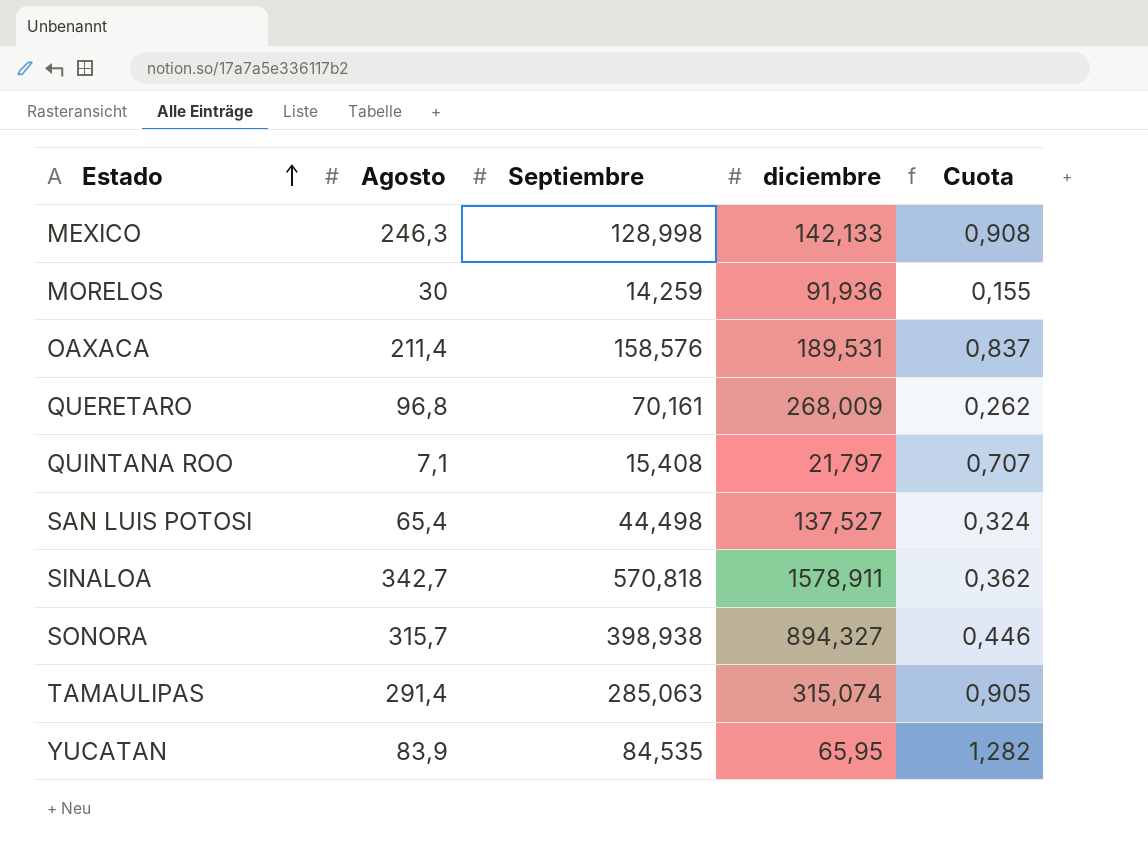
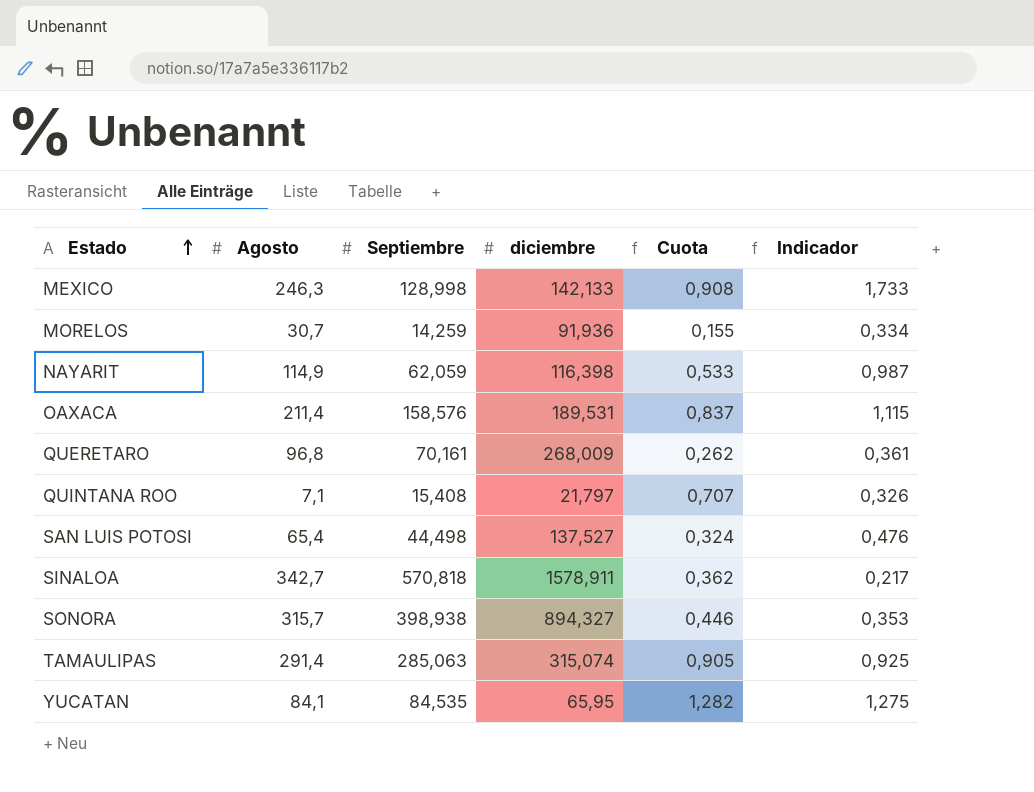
column Indicador | formula: none -> [Agosto] / [diciembre]
MORELOS | Agosto: 30 -> 30,7
row NAYARIT: none -> 114,9 | 62,059 | 116,398 | 0,533 | 0,987
YUCATAN | Agosto: 83,9 -> 84,1

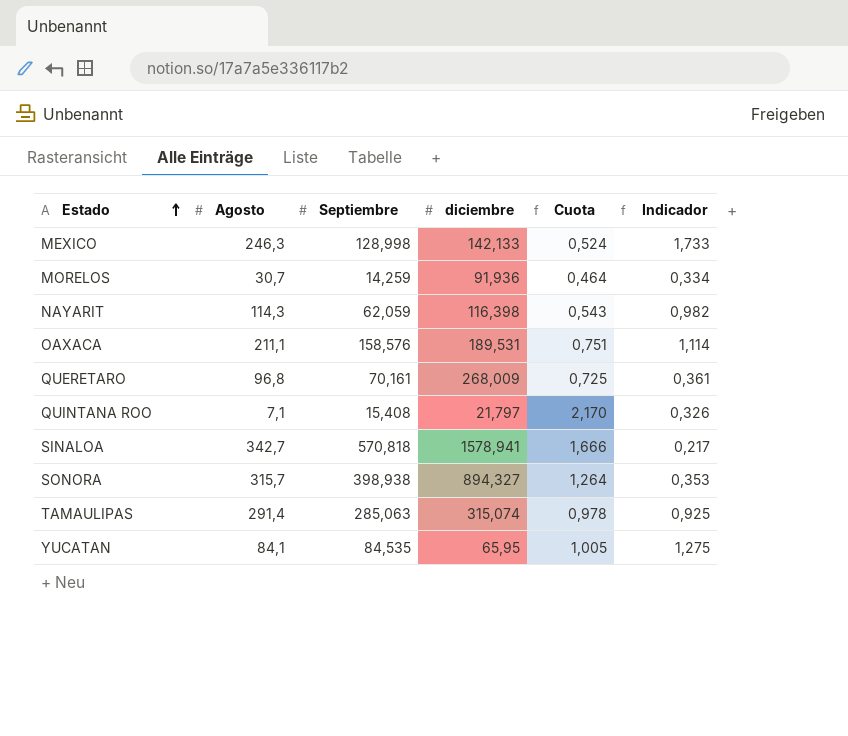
column Cuota | formula: [Septiembre] / [diciembre] -> [Septiembre] / [Agosto]
row SAN LUIS POTOSI: 65,4 | 44,498 | 137,527 | 0,324 | 0,476 -> none
NAYARIT | Agosto: 114,9 -> 114,3
NAYARIT | Indicador: 0,987 -> 0,982
OAXACA | Agosto: 211,4 -> 211,1
OAXACA | Indicador: 1,115 -> 1,114
SINALOA | diciembre: 1578,911 -> 1578,941

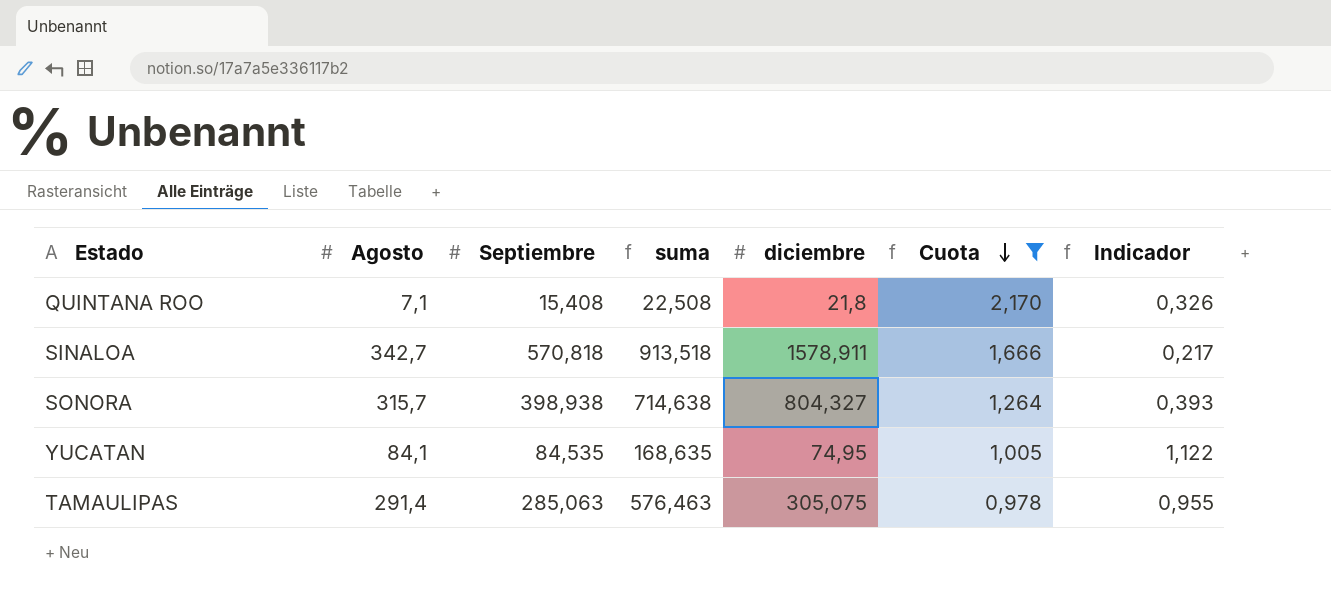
filter: none -> Cuota >= 0,978
row order: Estado ascending -> Cuota descending
column suma | formula: none -> [Agosto] + [Septiembre]
QUINTANA ROO | diciembre: 21,797 -> 21,8
SINALOA | diciembre: 1578,941 -> 1578,911
SONORA | diciembre: 894,327 -> 804,327
SONORA | Indicador: 0,353 -> 0,393
YUCATAN | diciembre: 65,95 -> 74,95
YUCATAN | Indicador: 1,275 -> 1,122
TAMAULIPAS | diciembre: 315,074 -> 305,075
TAMAULIPAS | Indicador: 0,925 -> 0,955

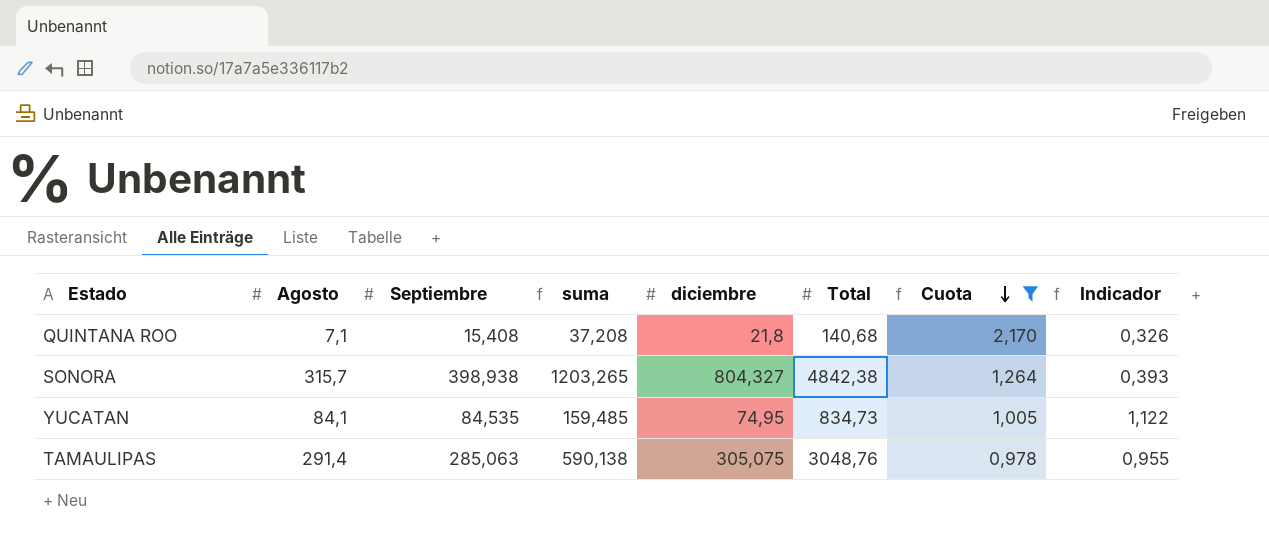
column suma | formula: [Agosto] + [Septiembre] -> [Septiembre] + [diciembre]
column Total | position: none -> 6
row SINALOA: 342,7 | 570,818 | 913,518 | 1578,911 | 1,666 | 0,217 -> none

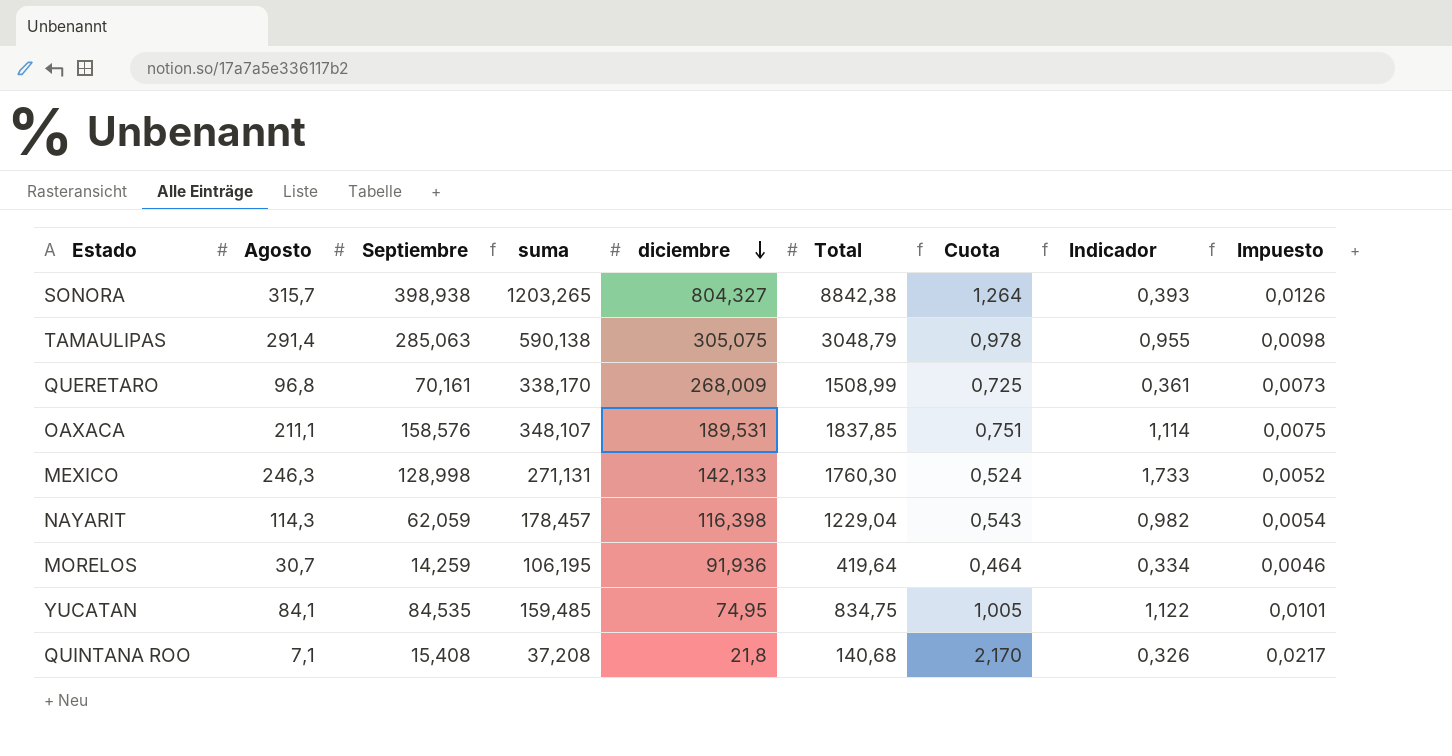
filter: Cuota >= 0,978 -> none
row order: Cuota descending -> diciembre descending
column Impuesto | formula: none -> [Cuota] * 0,01
SONORA | Total: 4842,38 -> 8842,38
TAMAULIPAS | Total: 3048,76 -> 3048,79
YUCATAN | Total: 834,73 -> 834,75

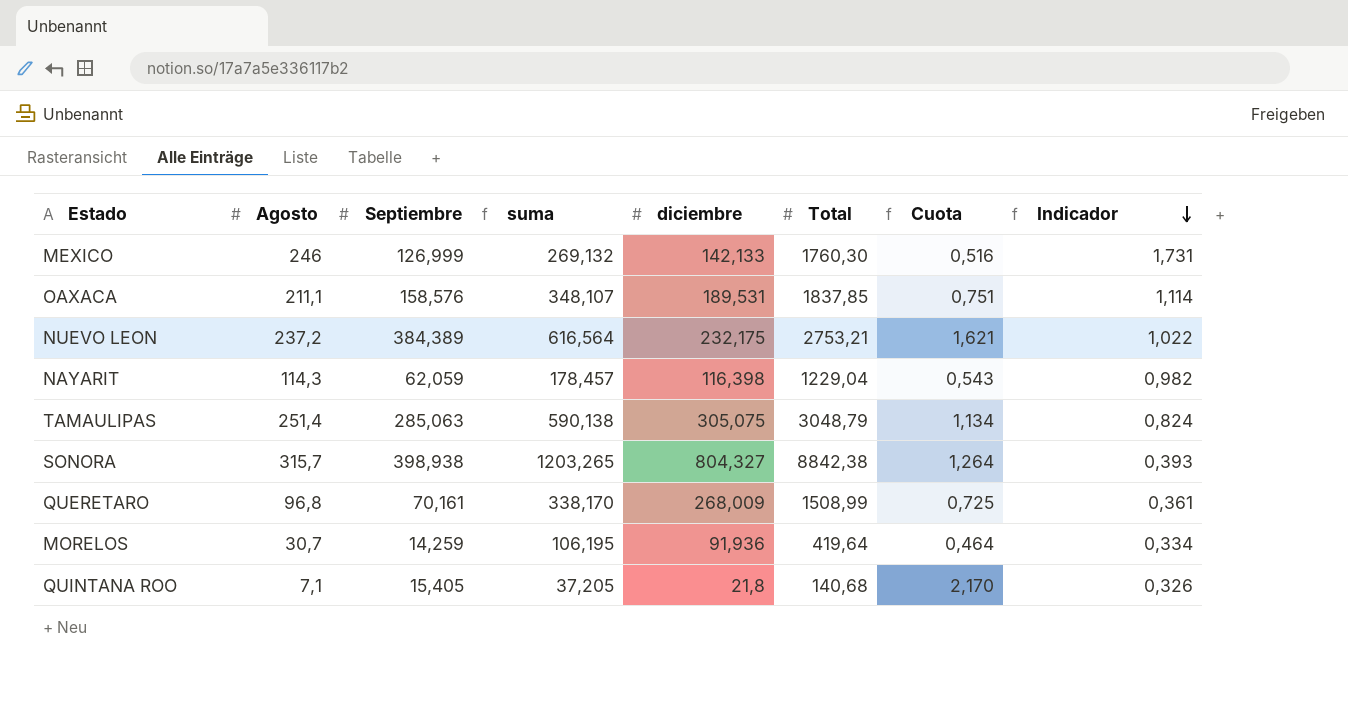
row order: diciembre descending -> Indicador descending
column Impuesto | formula: [Cuota] * 0,01 -> none
row YUCATAN: 84,1 | 84,535 | 159,485 | 74,95 | 834,75 | 1,005 | 1,122 | 0,0101 -> none
MEXICO | Agosto: 246,3 -> 246
MEXICO | Septiembre: 128,998 -> 126,999
MEXICO | suma: 271,131 -> 269,132
MEXICO | Cuota: 0,524 -> 0,516
MEXICO | Indicador: 1,733 -> 1,731
row NUEVO LEON: none -> 237,2 | 384,389 | 616,564 | 232,175 | 2753,21 | 1,621 | 1,022
TAMAULIPAS | Agosto: 291,4 -> 251,4
TAMAULIPAS | Cuota: 0,978 -> 1,134
TAMAULIPAS | Indicador: 0,955 -> 0,824
QUINTANA ROO | Septiembre: 15,408 -> 15,405
QUINTANA ROO | suma: 37,208 -> 37,205

